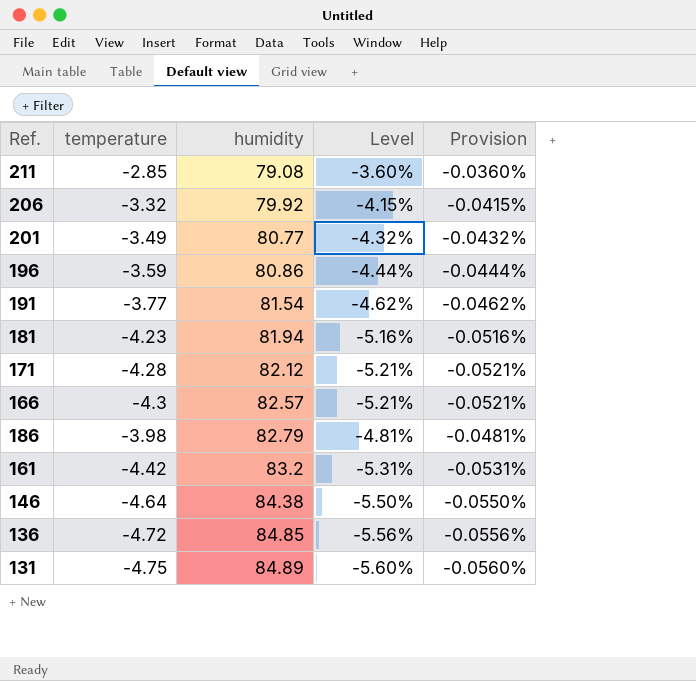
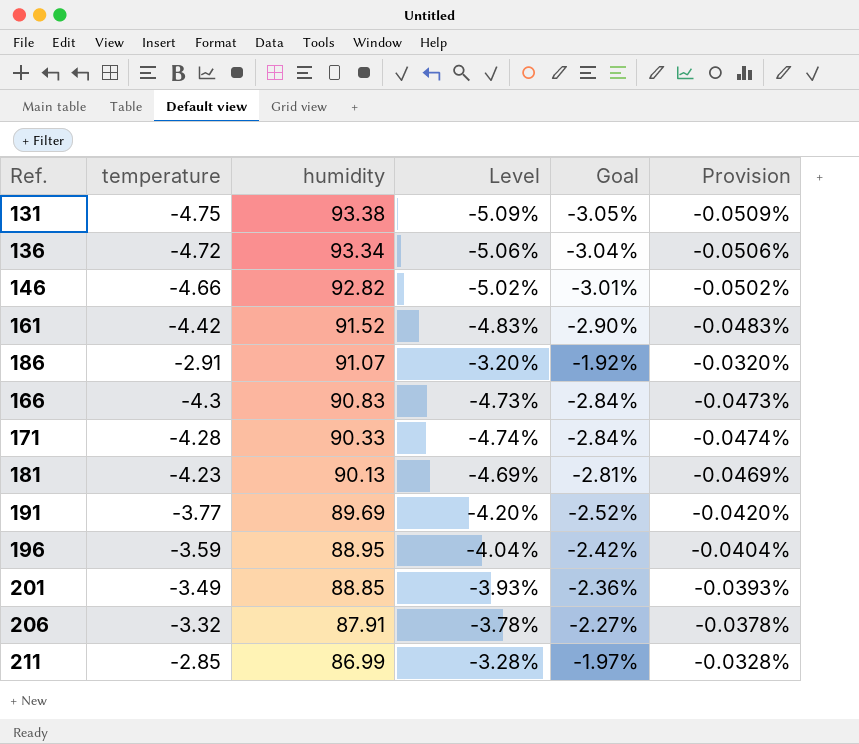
row order: humidity ascending -> humidity descending
column Goal | formula: none -> [Level] * 0.6
131 | humidity: 84.89 -> 93.38
131 | Level: -5.60% -> -5.09%
131 | Provision: -0.0560% -> -0.0509%
136 | humidity: 84.85 -> 93.34
136 | Level: -5.56% -> -5.06%
136 | Provision: -0.0556% -> -0.0506%
146 | temperature: -4.64 -> -4.66
146 | humidity: 84.38 -> 92.82
146 | Level: -5.50% -> -5.02%
146 | Provision: -0.0550% -> -0.0502%
161 | humidity: 83.2 -> 91.52
161 | Level: -5.31% -> -4.83%
161 | Provision: -0.0531% -> -0.0483%
186 | temperature: -3.98 -> -2.91
186 | humidity: 82.79 -> 91.07
186 | Level: -4.81% -> -3.20%
186 | Provision: -0.0481% -> -0.0320%
166 | humidity: 82.57 -> 90.83
166 | Level: -5.21% -> -4.73%
166 | Provision: -0.0521% -> -0.0473%
171 | humidity: 82.12 -> 90.33
171 | Level: -5.21% -> -4.74%
171 | Provision: -0.0521% -> -0.0474%
181 | humidity: 81.94 -> 90.13
181 | Level: -5.16% -> -4.69%
181 | Provision: -0.0516% -> -0.0469%
191 | humidity: 81.54 -> 89.69
191 | Level: -4.62% -> -4.20%
191 | Provision: -0.0462% -> -0.0420%
196 | humidity: 80.86 -> 88.95
196 | Level: -4.44% -> -4.04%
196 | Provision: -0.0444% -> -0.0404%
201 | humidity: 80.77 -> 88.85
201 | Level: -4.32% -> -3.93%
201 | Provision: -0.0432% -> -0.0393%
206 | humidity: 79.92 -> 87.91
206 | Level: -4.15% -> -3.78%
206 | Provision: -0.0415% -> -0.0378%
211 | humidity: 79.08 -> 86.99
211 | Level: -3.60% -> -3.28%
211 | Provision: -0.0360% -> -0.0328%

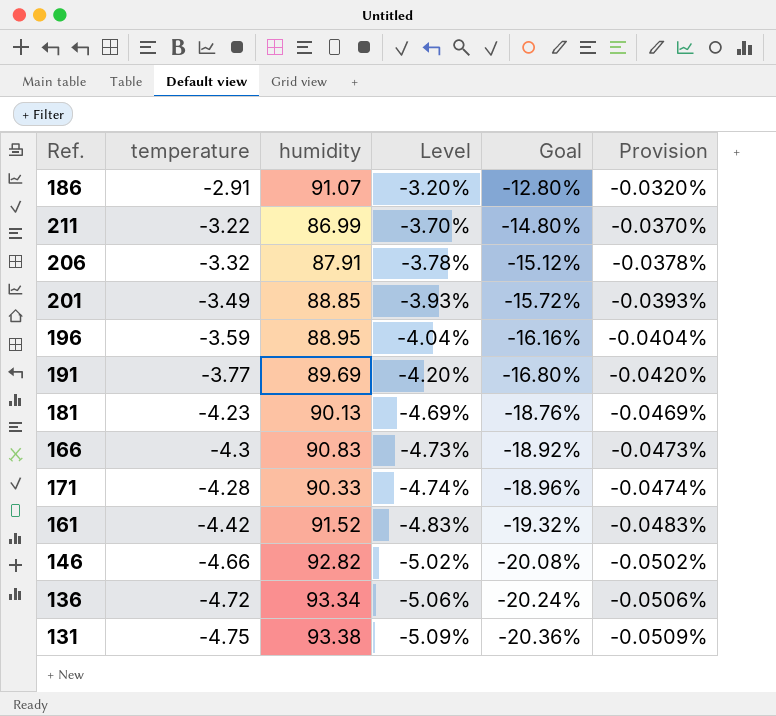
row order: humidity descending -> Level descending
column Goal | formula: [Level] * 0.6 -> [Level] * 4
211 | temperature: -2.85 -> -3.22
211 | Level: -3.28% -> -3.70%
211 | Provision: -0.0328% -> -0.0370%

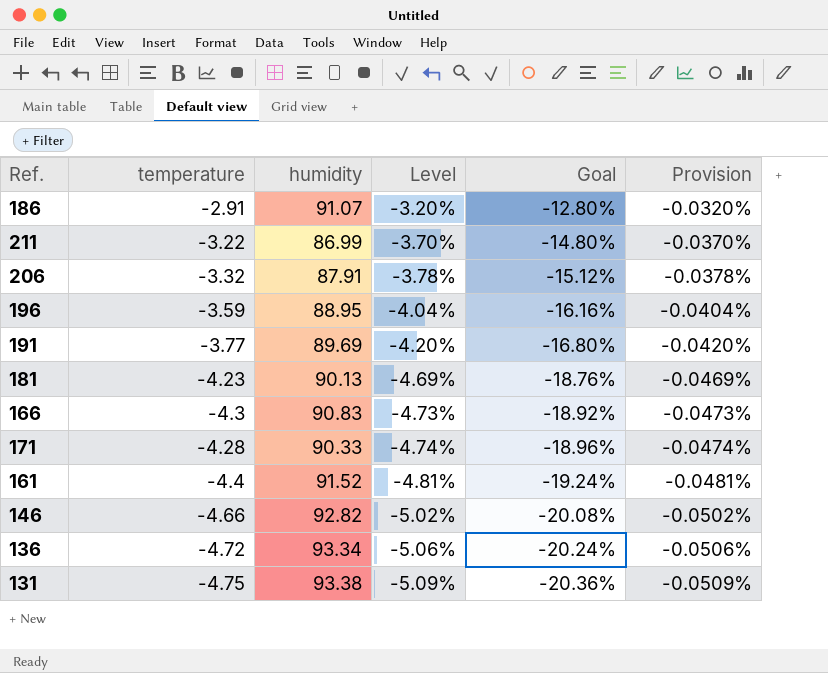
row 201: -3.49 | 88.85 | -3.93% | -15.72% | -0.0393% -> none
161 | temperature: -4.42 -> -4.4
161 | Level: -4.83% -> -4.81%
161 | Goal: -19.32% -> -19.24%
161 | Provision: -0.0483% -> -0.0481%

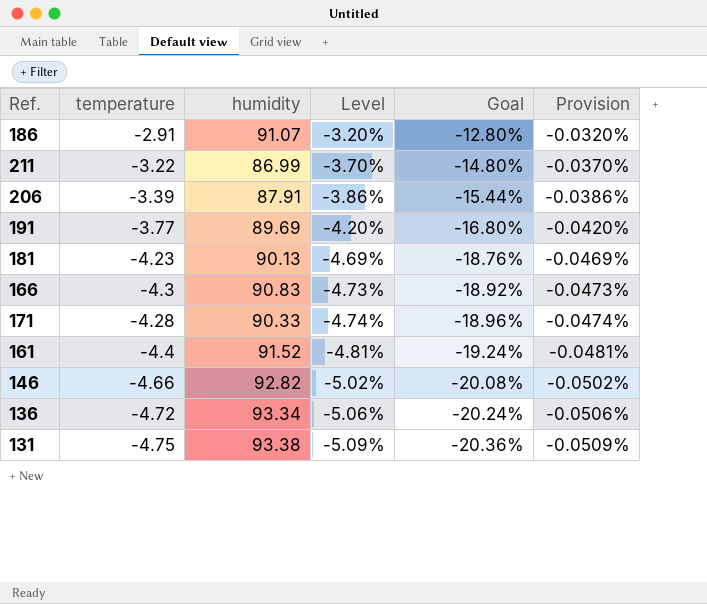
row 196: -3.59 | 88.95 | -4.04% | -16.16% | -0.0404% -> none
206 | temperature: -3.32 -> -3.39
206 | Level: -3.78% -> -3.86%
206 | Goal: -15.12% -> -15.44%
206 | Provision: -0.0378% -> -0.0386%

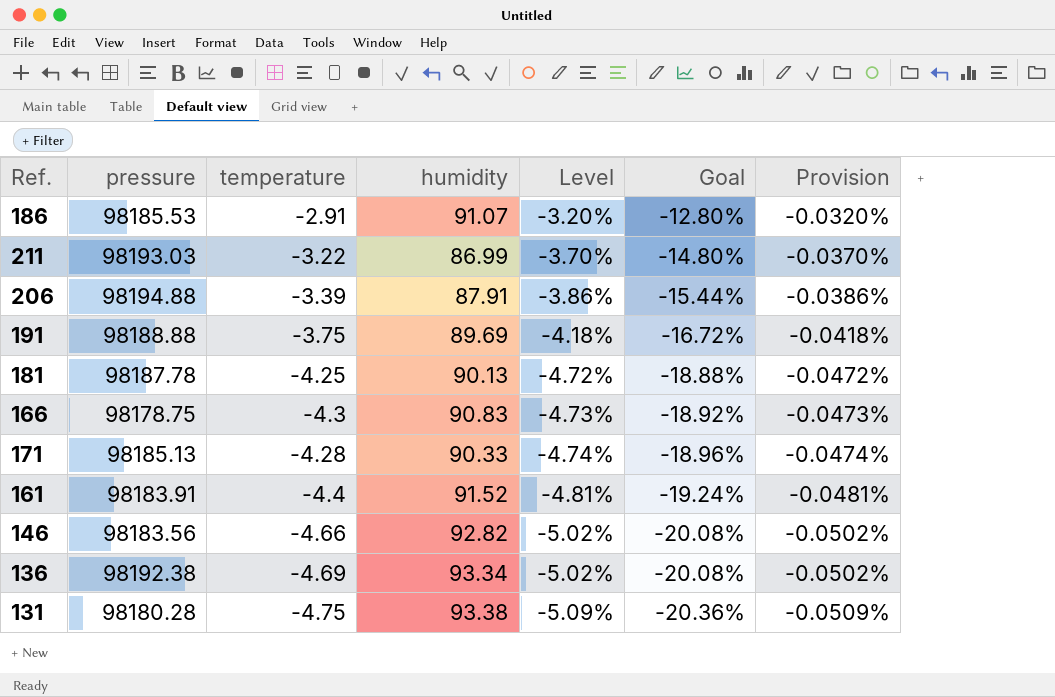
column pressure | position: none -> 2
191 | temperature: -3.77 -> -3.75
191 | Level: -4.20% -> -4.18%
191 | Goal: -16.80% -> -16.72%
191 | Provision: -0.0420% -> -0.0418%
181 | temperature: -4.23 -> -4.25
181 | Level: -4.69% -> -4.72%
181 | Goal: -18.76% -> -18.88%
181 | Provision: -0.0469% -> -0.0472%
136 | temperature: -4.72 -> -4.69
136 | Level: -5.06% -> -5.02%
136 | Goal: -20.24% -> -20.08%
136 | Provision: -0.0506% -> -0.0502%

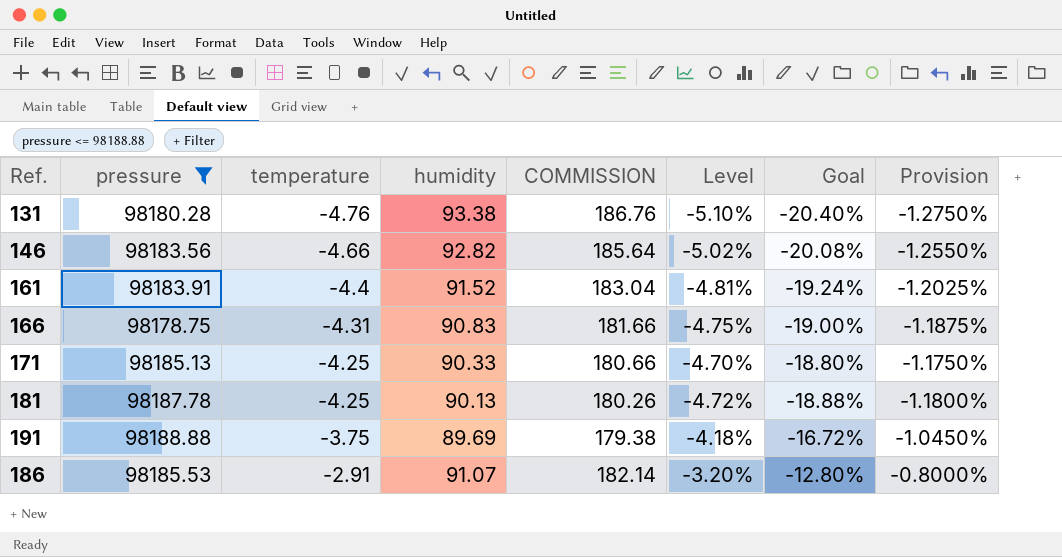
filter: none -> pressure <= 98188.88
row order: Level descending -> temperature ascending
column COMMISSION | formula: none -> [humidity] * 2
column Provision | formula: [Level] * 0.01 -> [Level] * 0.25
131 | temperature: -4.75 -> -4.76
131 | Level: -5.09% -> -5.10%
131 | Goal: -20.36% -> -20.40%
166 | temperature: -4.3 -> -4.31
166 | Level: -4.73% -> -4.75%
166 | Goal: -18.92% -> -19.00%
171 | temperature: -4.28 -> -4.25
171 | Level: -4.74% -> -4.70%
171 | Goal: -18.96% -> -18.80%

